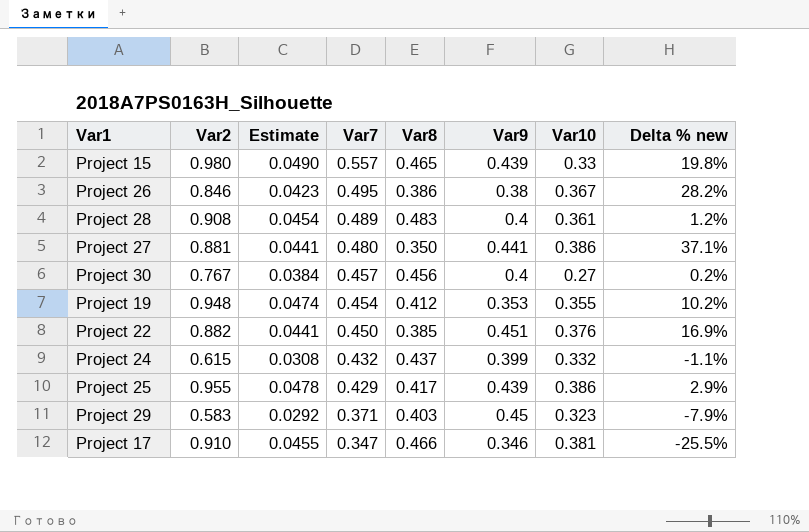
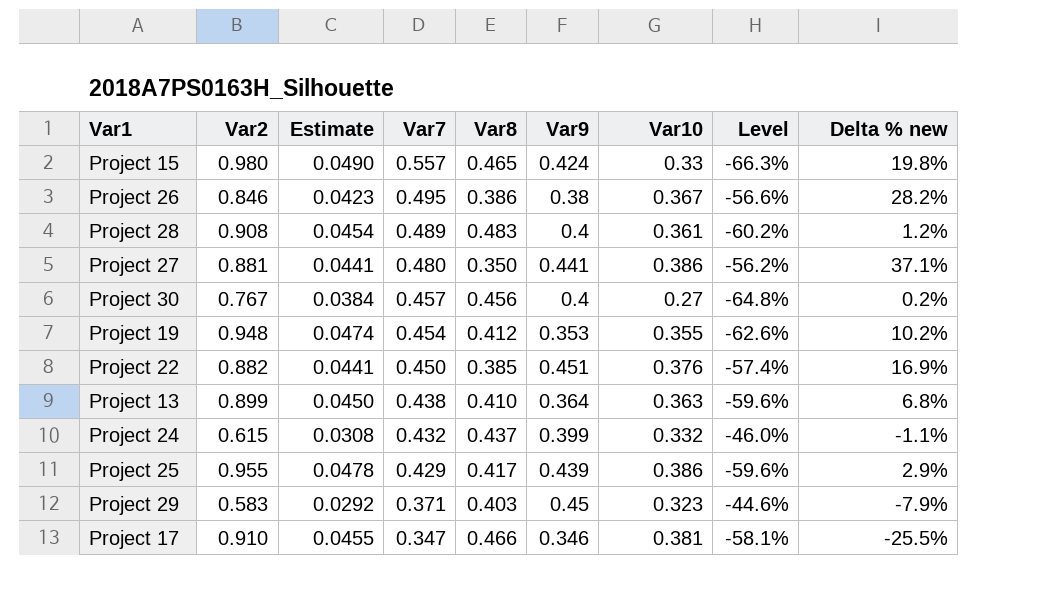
column Level | formula: none -> ([Var10] - [Var2]) / [Var2]
Project 15 | Var9: 0.439 -> 0.424
row Project 13: none -> 0.899 | 0.0450 | 0.438 | 0.410 | 0.364 | 0.363 | -59.6% | 6.8%

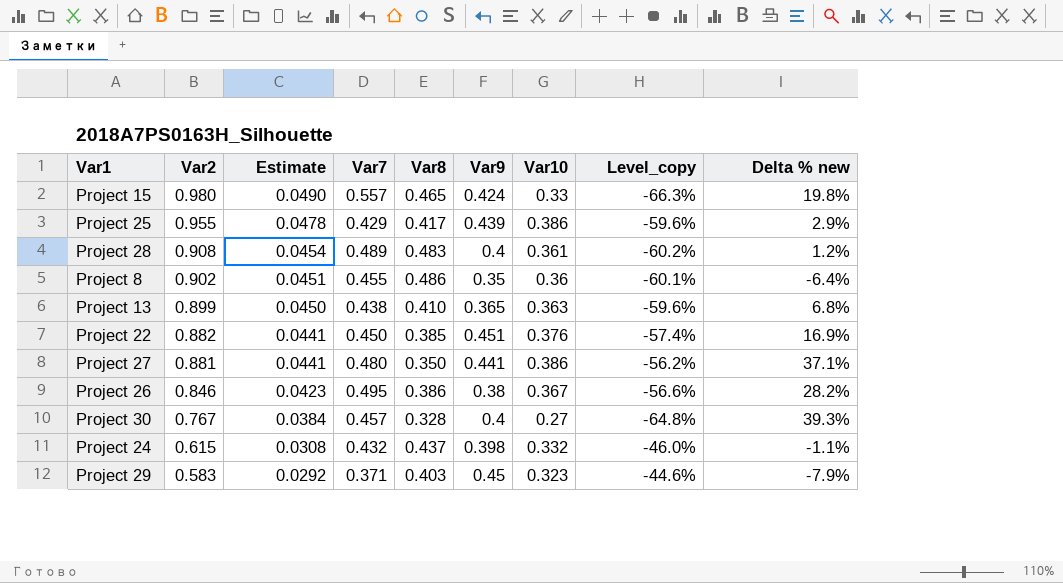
row order: Var7 descending -> Var2 descending
column name: Level -> Level_copy
row Project 19: 0.948 | 0.0474 | 0.454 | 0.412 | 0.353 | 0.355 | -62.6% | 10.2% -> none
row Project 17: 0.910 | 0.0455 | 0.347 | 0.466 | 0.346 | 0.381 | -58.1% | -25.5% -> none
row Project 8: none -> 0.902 | 0.0451 | 0.455 | 0.486 | 0.35 | 0.36 | -60.1% | -6.4%
Project 13 | Var9: 0.364 -> 0.365
Project 30 | Var8: 0.456 -> 0.328
Project 30 | Delta % new: 0.2% -> 39.3%
Project 24 | Var9: 0.399 -> 0.398

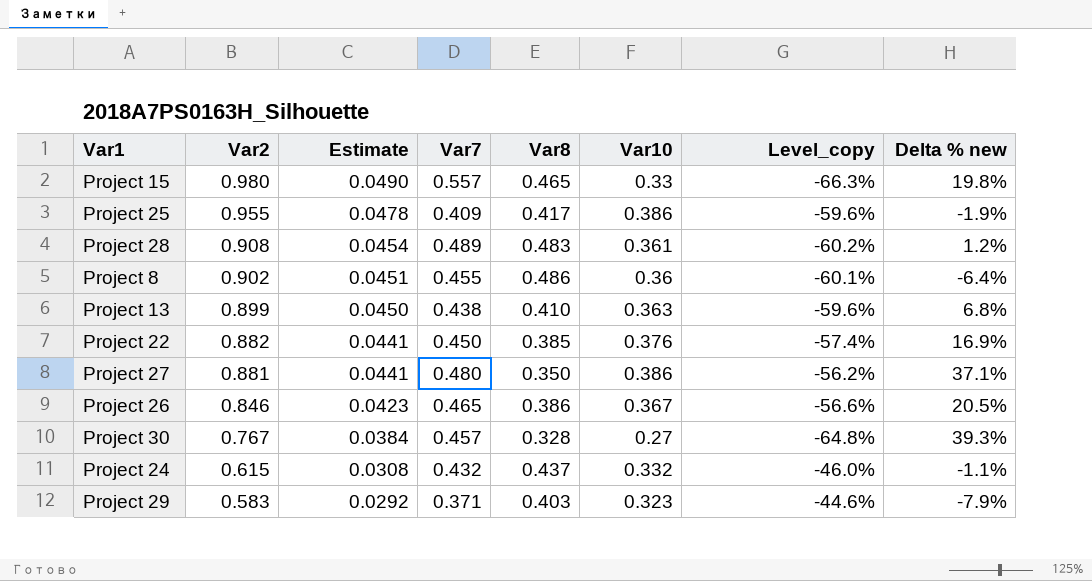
column Var9 | position: 6 -> none
Project 25 | Var7: 0.429 -> 0.409
Project 25 | Delta % new: 2.9% -> -1.9%
Project 26 | Var7: 0.495 -> 0.465
Project 26 | Delta % new: 28.2% -> 20.5%

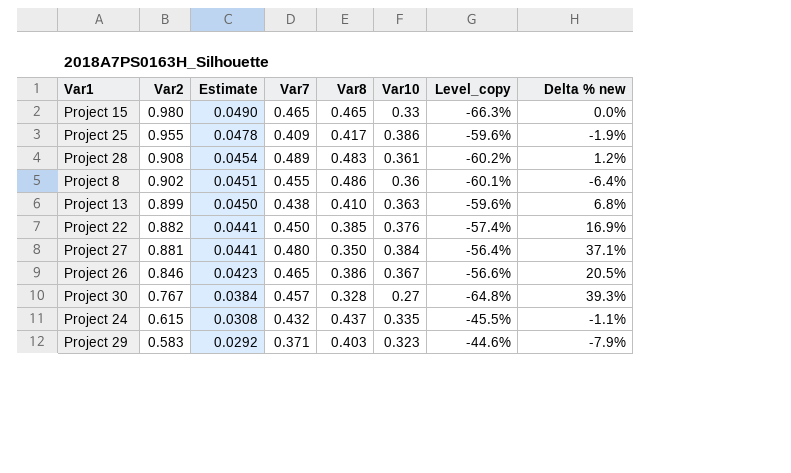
Project 15 | Var7: 0.557 -> 0.465
Project 15 | Delta % new: 19.8% -> 0.0%
Project 27 | Var10: 0.386 -> 0.384
Project 27 | Level_copy: -56.2% -> -56.4%
Project 24 | Var10: 0.332 -> 0.335
Project 24 | Level_copy: -46.0% -> -45.5%

